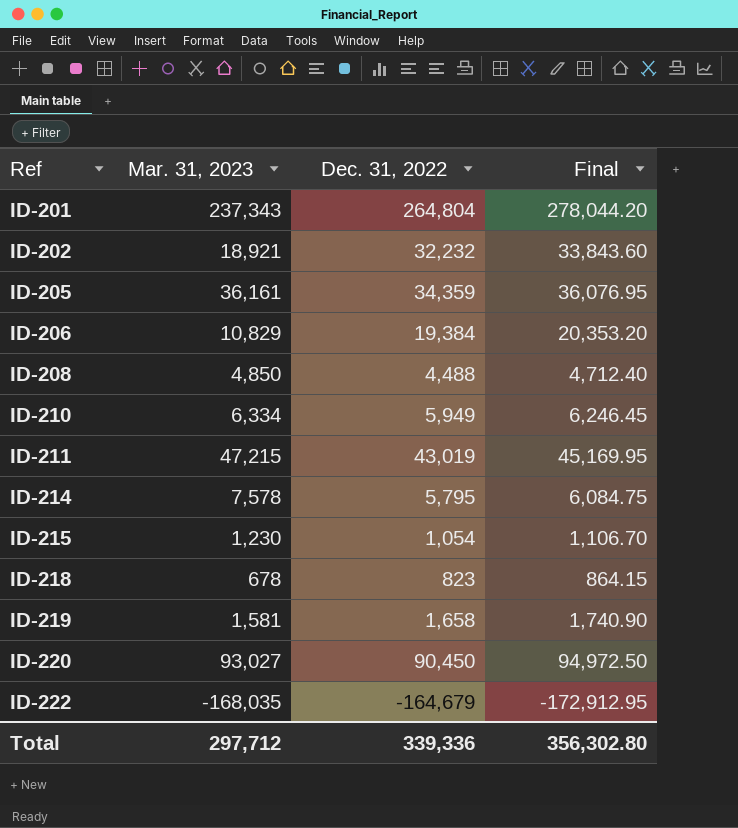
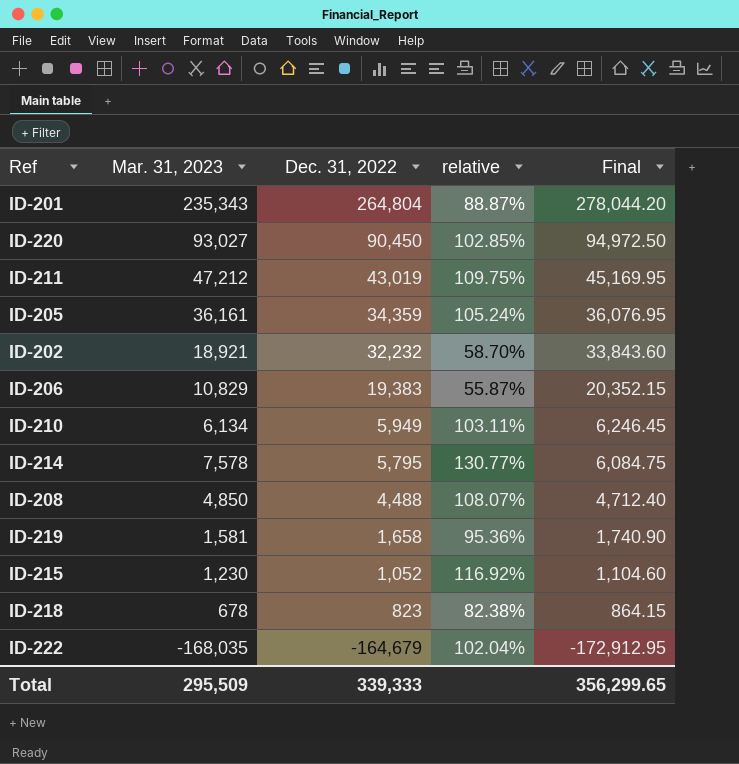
row order: Ref ascending -> Dec. 31, 2022 descending
column relative | formula: none -> [Mar. 31, 2023] / [Dec. 31, 2022]
ID-201 | Mar. 31, 2023: 237,343 -> 235,343
ID-211 | Mar. 31, 2023: 47,215 -> 47,212
ID-206 | Dec. 31, 2022: 19,384 -> 19,383
ID-206 | Final: 20,353.20 -> 20,352.15
ID-210 | Mar. 31, 2023: 6,334 -> 6,134
ID-215 | Dec. 31, 2022: 1,054 -> 1,052
ID-215 | Final: 1,106.70 -> 1,104.60
Total | Mar. 31, 2023: 297,712 -> 295,509
Total | Dec. 31, 2022: 339,336 -> 339,333
Total | Final: 356,302.80 -> 356,299.65

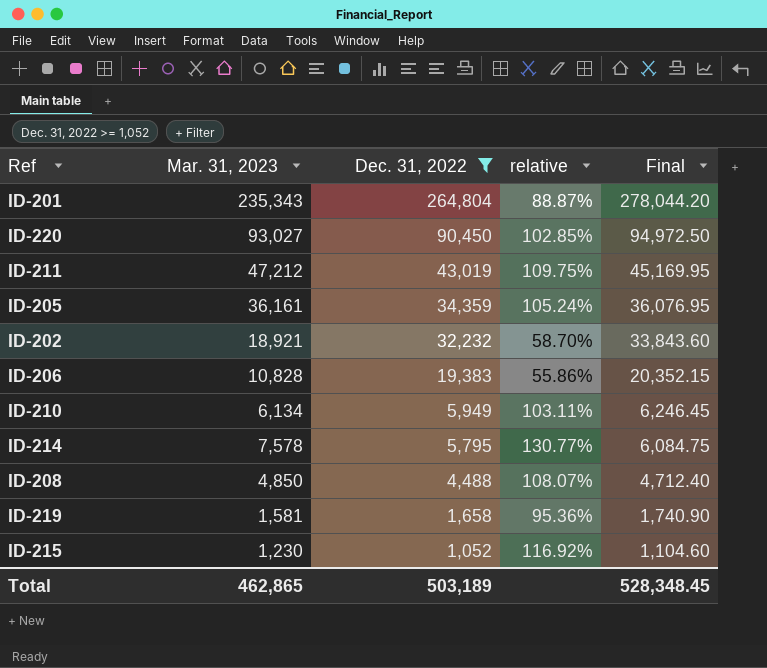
filter: none -> Dec. 31, 2022 >= 1,052
ID-206 | Mar. 31, 2023: 10,829 -> 10,828
ID-206 | relative: 55.87% -> 55.86%
Total | Mar. 31, 2023: 295,509 -> 462,865
Total | Dec. 31, 2022: 339,333 -> 503,189
Total | Final: 356,299.65 -> 528,348.45

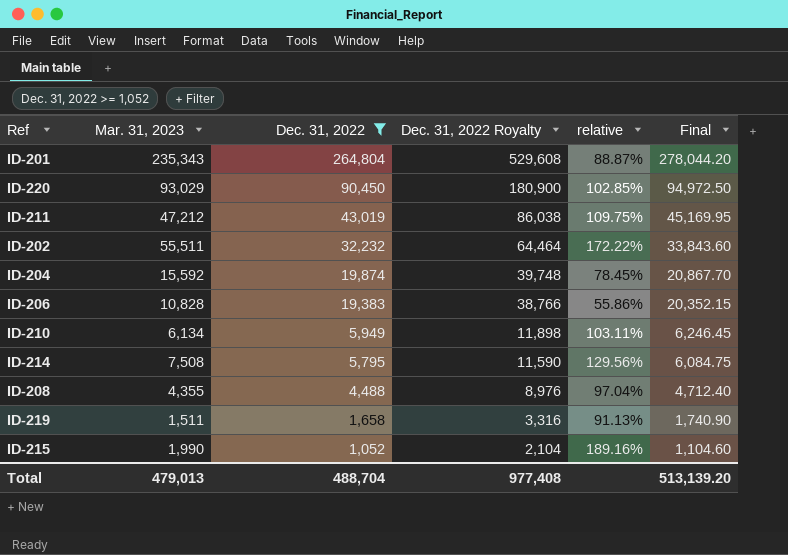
column Dec. 31, 2022 Royalty | formula: none -> [Dec. 31, 2022] * 2
row ID-205: 36,161 | 34,359 | 105.24% | 36,076.95 -> none
ID-220 | Mar. 31, 2023: 93,027 -> 93,029
ID-202 | Mar. 31, 2023: 18,921 -> 55,511
ID-202 | relative: 58.70% -> 172.22%
row ID-204: none -> 15,592 | 19,874 | 39,748 | 78.45% | 20,867.70
ID-214 | Mar. 31, 2023: 7,578 -> 7,508
ID-214 | relative: 130.77% -> 129.56%
ID-208 | Mar. 31, 2023: 4,850 -> 4,355
ID-208 | relative: 108.07% -> 97.04%
ID-219 | Mar. 31, 2023: 1,581 -> 1,511
ID-219 | relative: 95.36% -> 91.13%
ID-215 | Mar. 31, 2023: 1,230 -> 1,990
ID-215 | relative: 116.92% -> 189.16%
Total | Mar. 31, 2023: 462,865 -> 479,013
Total | Dec. 31, 2022: 503,189 -> 488,704
Total | Final: 528,348.45 -> 513,139.20

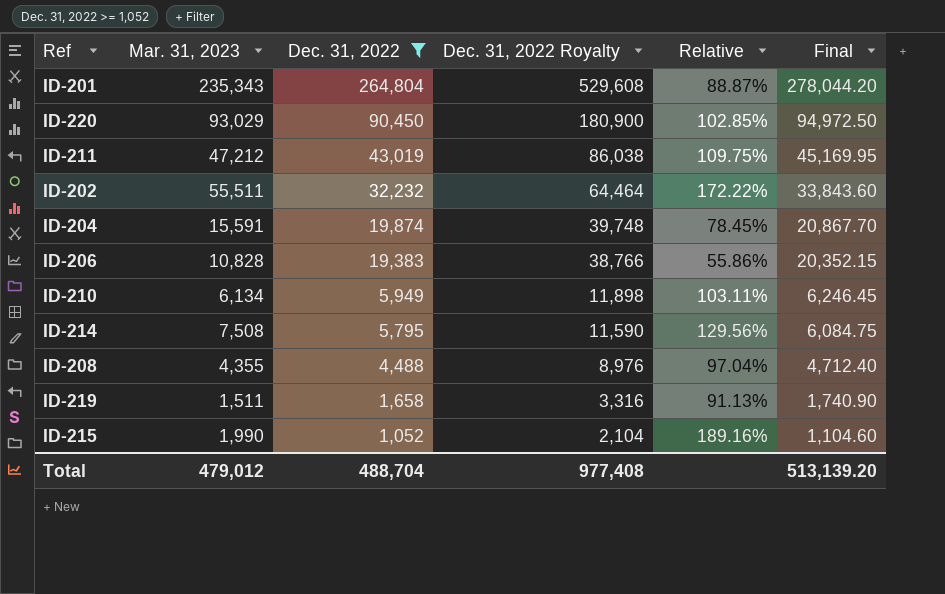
column name: relative -> Relative
ID-204 | Mar. 31, 2023: 15,592 -> 15,591
Total | Mar. 31, 2023: 479,013 -> 479,012

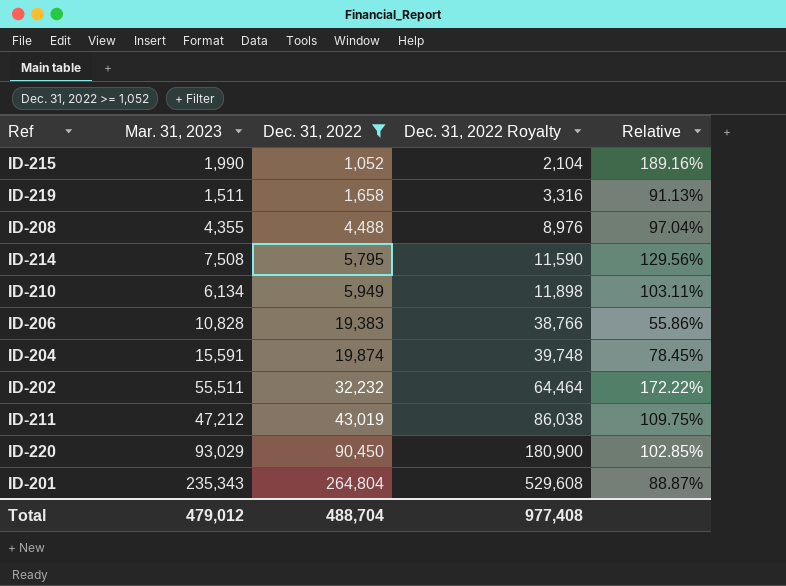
row order: Dec. 31, 2022 descending -> Dec. 31, 2022 ascending
column Final | formula: [Dec. 31, 2022] * 1.05 -> none

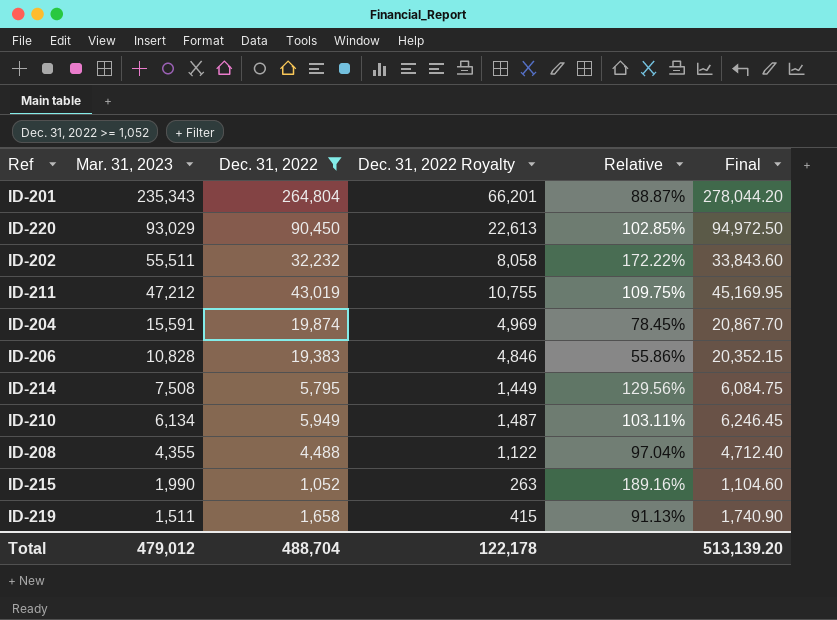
row order: Dec. 31, 2022 ascending -> Mar. 31, 2023 descending
column Dec. 31, 2022 Royalty | formula: [Dec. 31, 2022] * 2 -> [Dec. 31, 2022] * 0.25
column Final | formula: none -> [Dec. 31, 2022] * 1.05
Total | Dec. 31, 2022 Royalty: 977,408 -> 122,178

